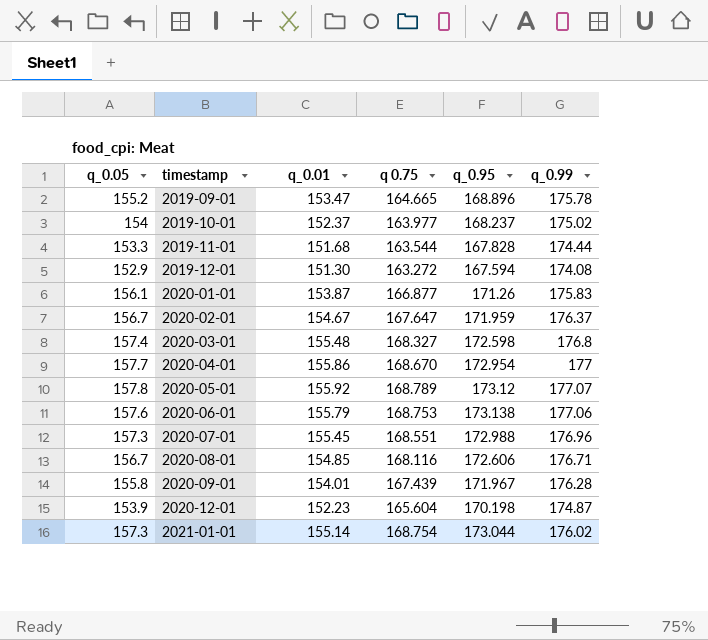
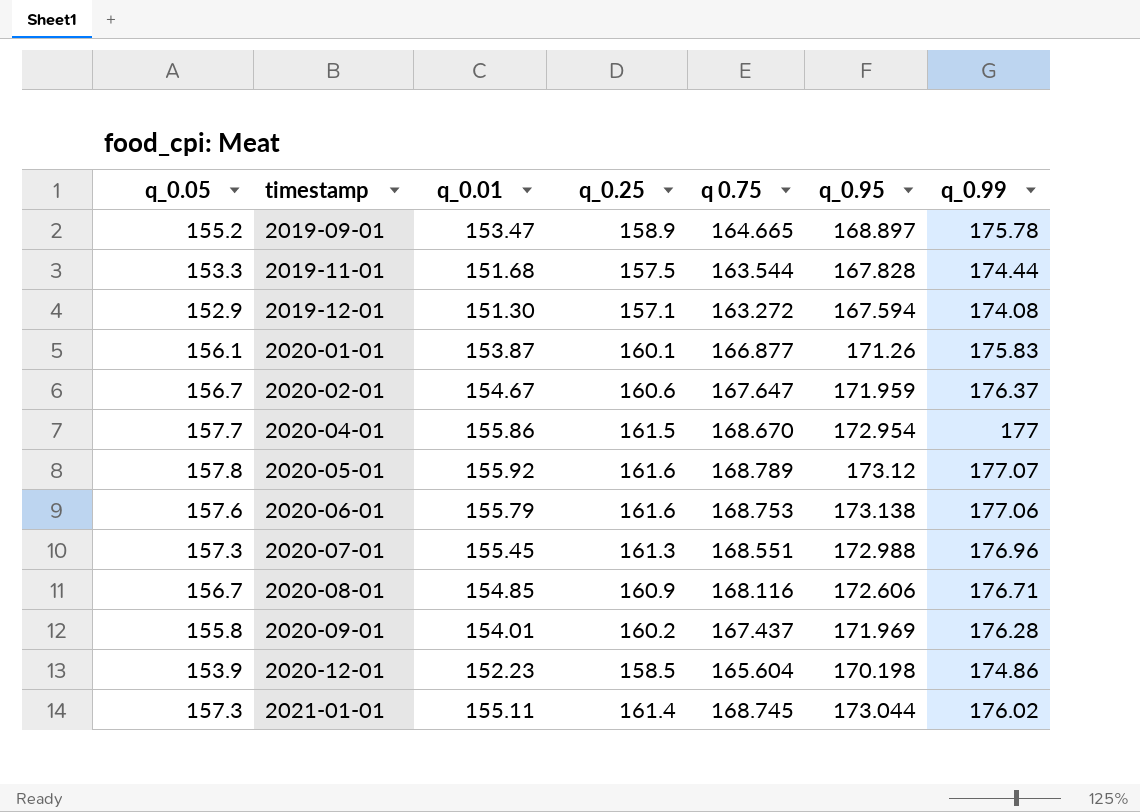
column q_0.25 | position: none -> 4
row 2019-10-01: 154 | 152.37 | 163.977 | 168.237 | 175.02 -> none
row 2020-03-01: 157.4 | 155.48 | 168.327 | 172.598 | 176.8 -> none
2019-09-01 | q_0.95: 168.896 -> 168.897
2020-09-01 | q 0.75: 167.439 -> 167.437
2020-09-01 | q_0.95: 171.967 -> 171.969
2020-12-01 | q_0.99: 174.87 -> 174.86
2021-01-01 | q_0.01: 155.14 -> 155.11
2021-01-01 | q 0.75: 168.754 -> 168.745

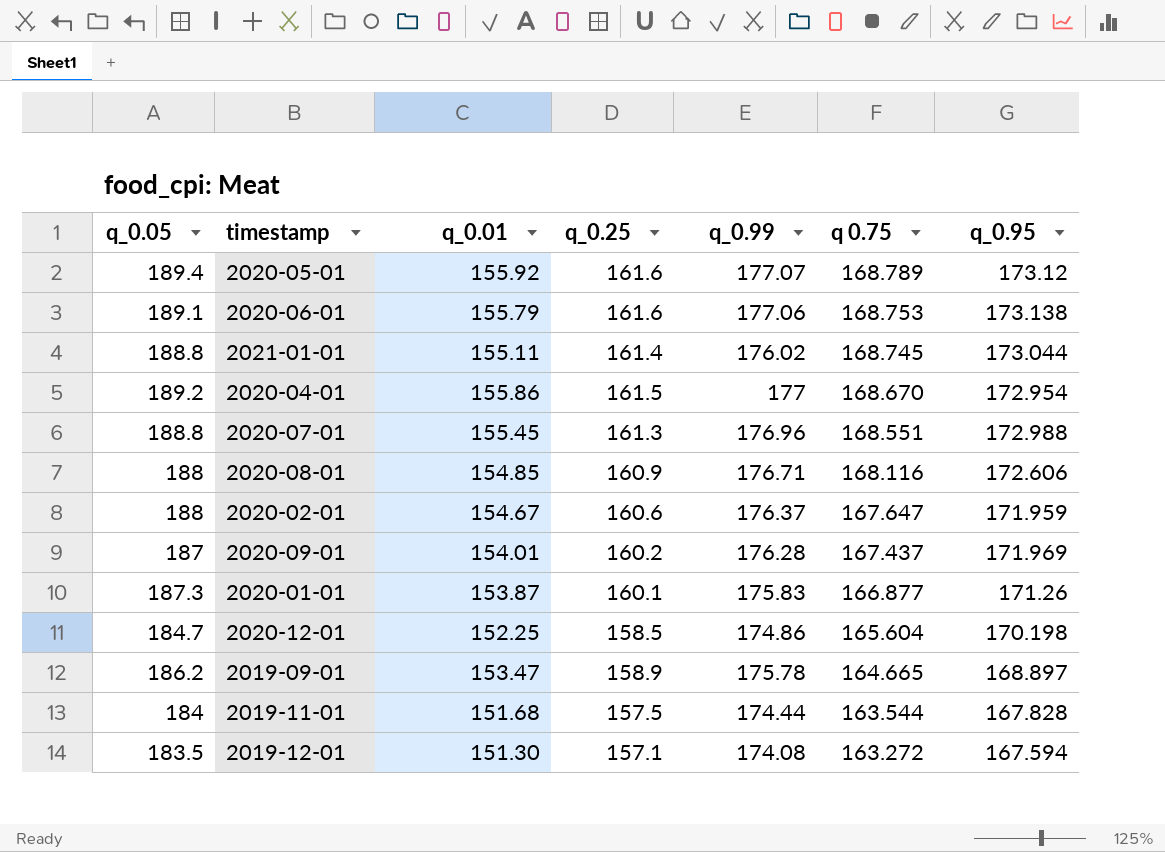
row order: timestamp ascending -> q 0.75 descending
column q_0.99 | position: 7 -> 5
2020-05-01 | q_0.05: 157.8 -> 189.4
2020-06-01 | q_0.05: 157.6 -> 189.1
2021-01-01 | q_0.05: 157.3 -> 188.8
2020-04-01 | q_0.05: 157.7 -> 189.2
2020-07-01 | q_0.05: 157.3 -> 188.8
2020-08-01 | q_0.05: 156.7 -> 188
2020-02-01 | q_0.05: 156.7 -> 188
2020-09-01 | q_0.05: 155.8 -> 187
2020-01-01 | q_0.05: 156.1 -> 187.3
2020-12-01 | q_0.05: 153.9 -> 184.7
2020-12-01 | q_0.01: 152.23 -> 152.25
2019-09-01 | q_0.05: 155.2 -> 186.2
2019-11-01 | q_0.05: 153.3 -> 184
2019-12-01 | q_0.05: 152.9 -> 183.5

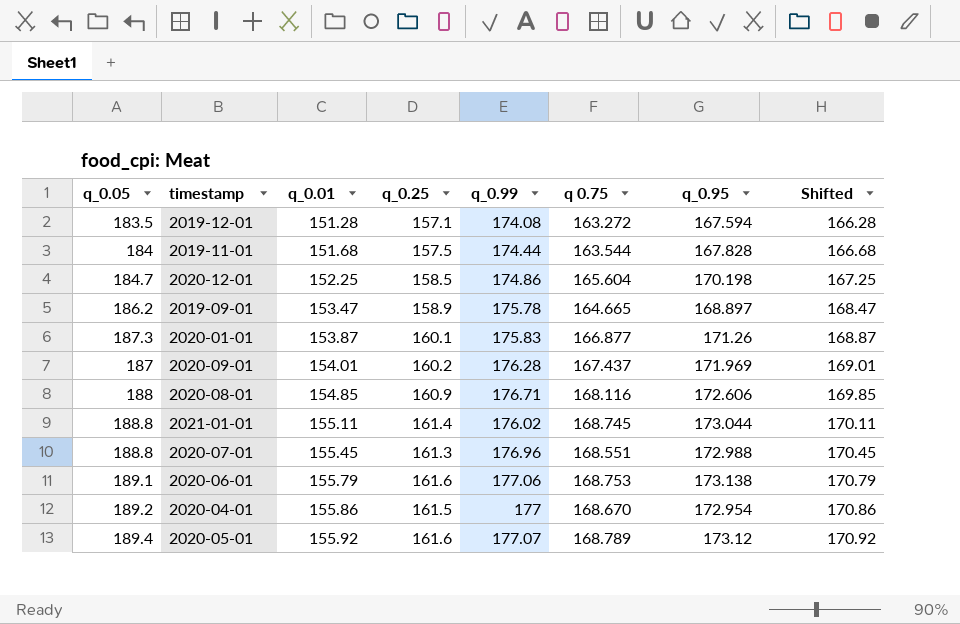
row order: q 0.75 descending -> q_0.01 ascending
column Shifted | formula: none -> [q_0.01] + 15
row 2020-02-01: 188 | 154.67 | 160.6 | 176.37 | 167.647 | 171.959 -> none
2019-12-01 | q_0.01: 151.30 -> 151.28

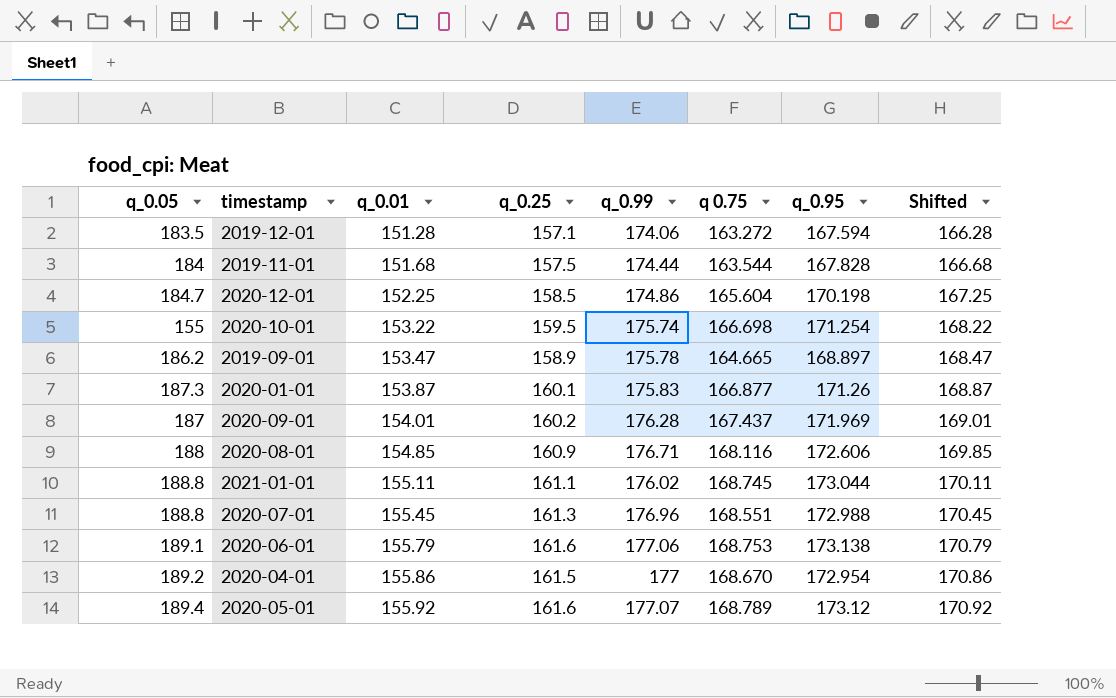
2019-12-01 | q_0.99: 174.08 -> 174.06
row 2020-10-01: none -> 155 | 153.22 | 159.5 | 175.74 | 166.698 | 171.254 | 168.22
2021-01-01 | q_0.25: 161.4 -> 161.1

